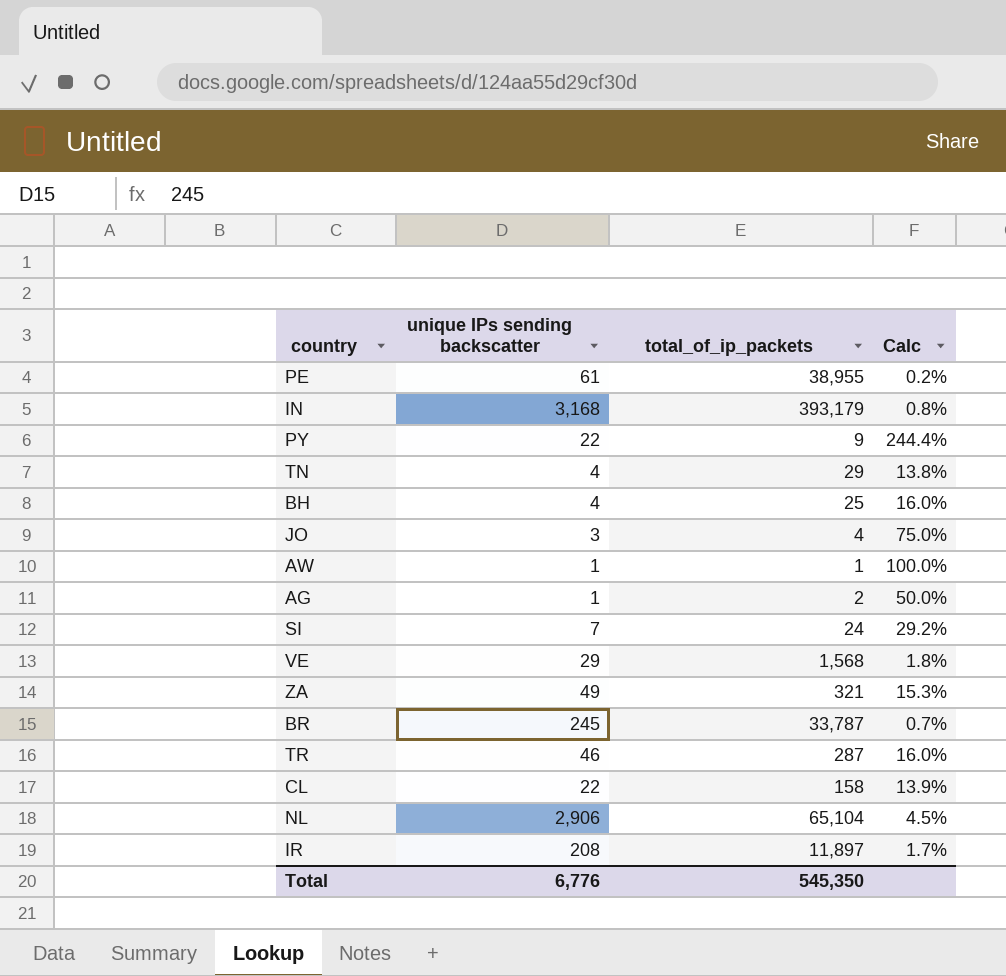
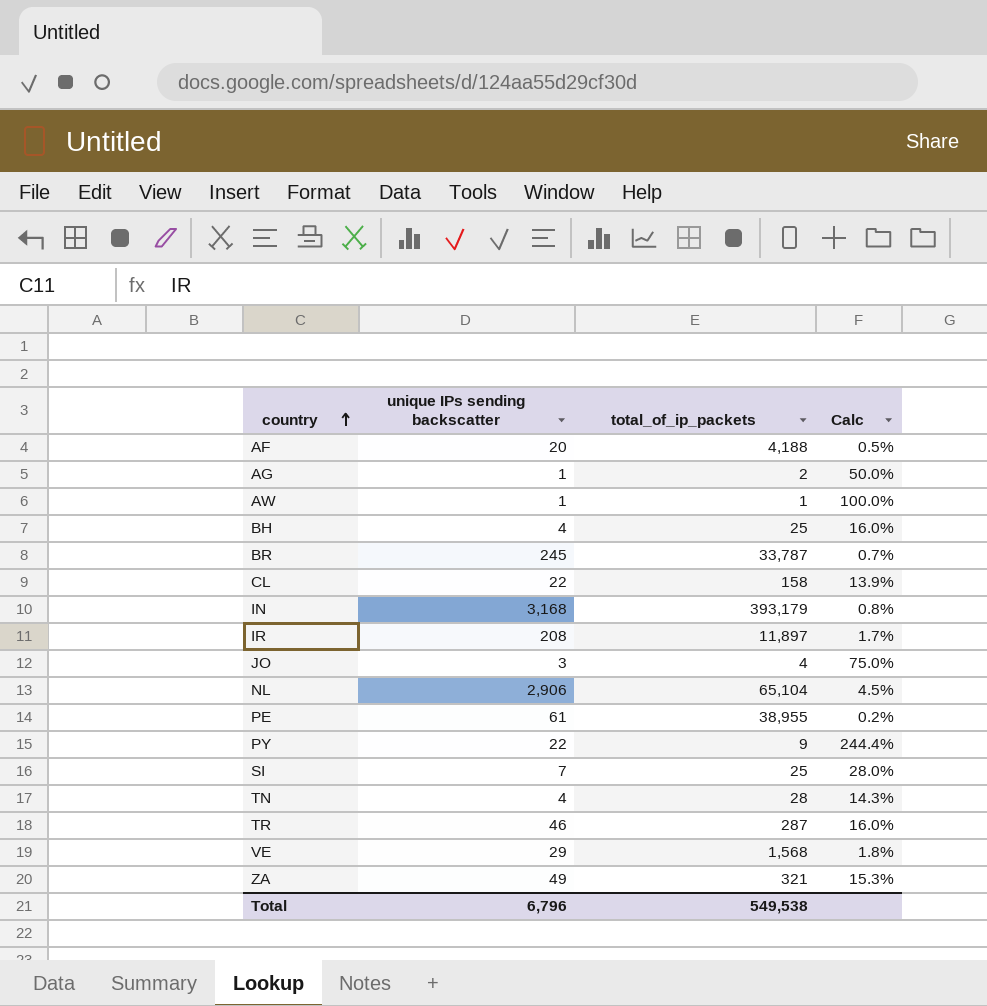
row order: none -> country ascending
row AF: none -> 20 | 4,188 | 0.5%
SI | total_of_ip_packets: 24 -> 25
SI | Calc: 29.2% -> 28.0%
TN | total_of_ip_packets: 29 -> 28
TN | Calc: 13.8% -> 14.3%
Total | unique IPs sending backscatter: 6,776 -> 6,796
Total | total_of_ip_packets: 545,350 -> 549,538

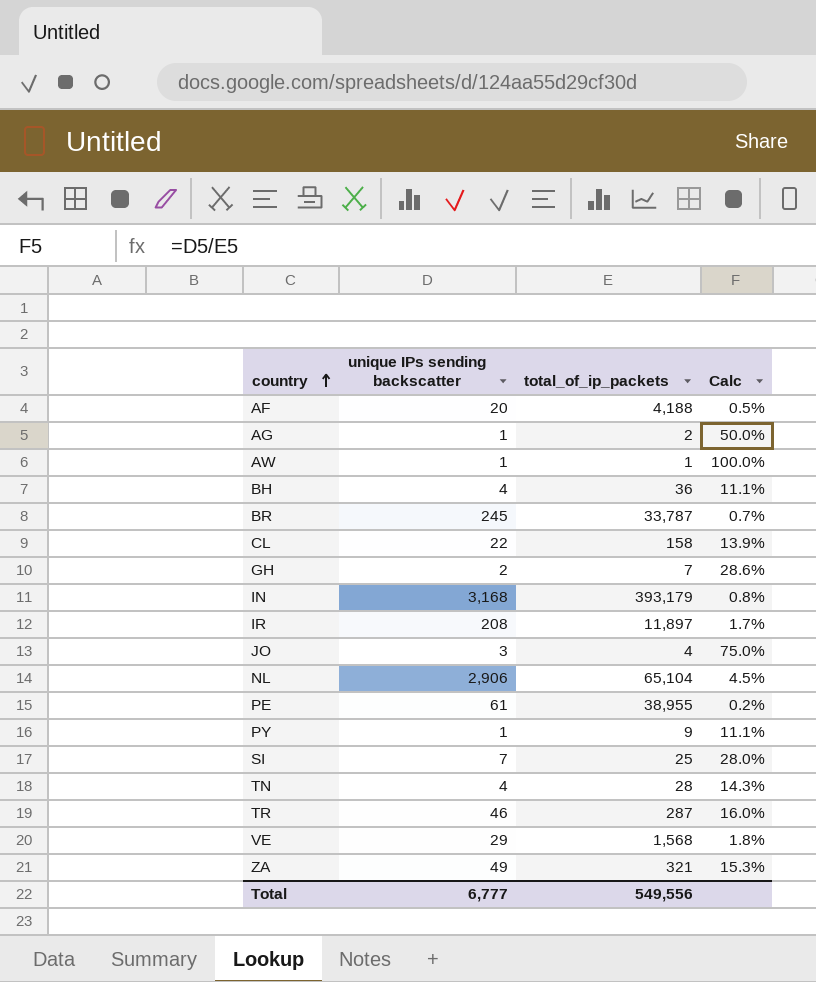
BH | total_of_ip_packets: 25 -> 36
BH | Calc: 16.0% -> 11.1%
row GH: none -> 2 | 7 | 28.6%
PY | unique IPs sending backscatter: 22 -> 1
PY | Calc: 244.4% -> 11.1%
Total | unique IPs sending backscatter: 6,796 -> 6,777
Total | total_of_ip_packets: 549,538 -> 549,556

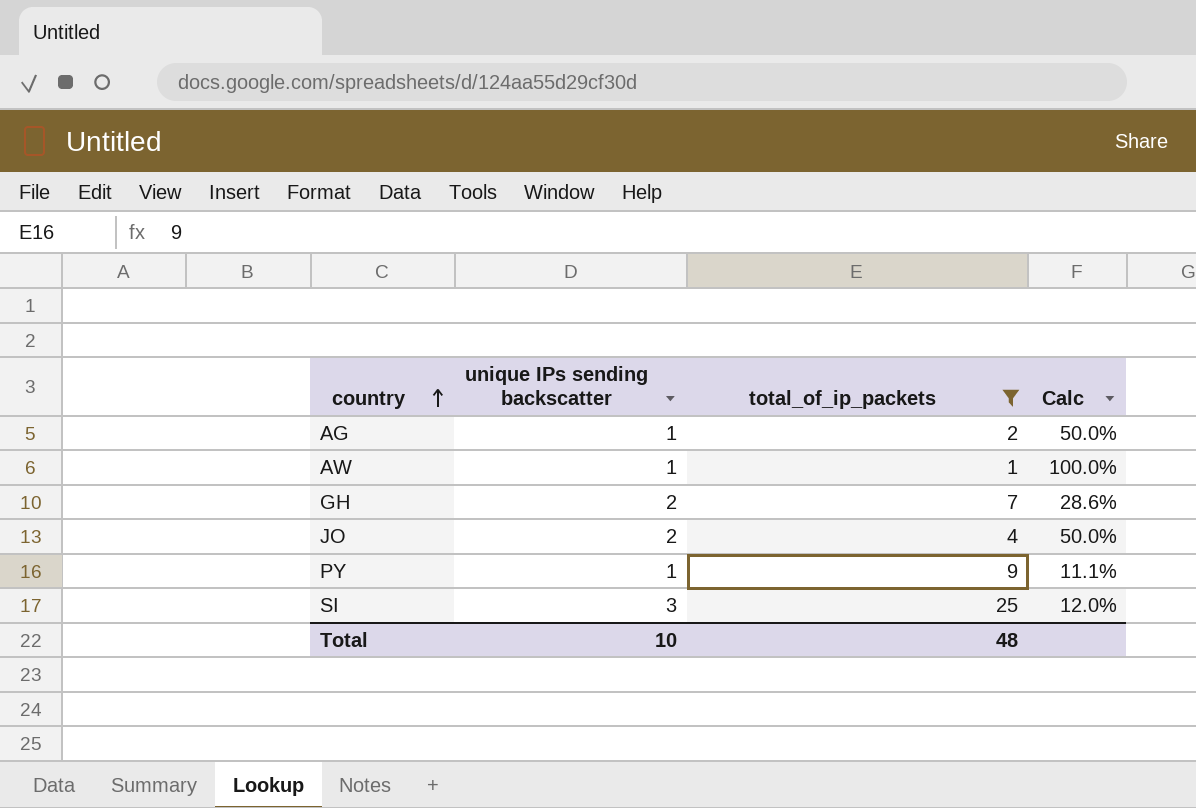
filter: none -> total_of_ip_packets <= 25
JO | unique IPs sending backscatter: 3 -> 2
JO | Calc: 75.0% -> 50.0%
SI | unique IPs sending backscatter: 7 -> 3
SI | Calc: 28.0% -> 12.0%
Total | unique IPs sending backscatter: 6,777 -> 10
Total | total_of_ip_packets: 549,556 -> 48

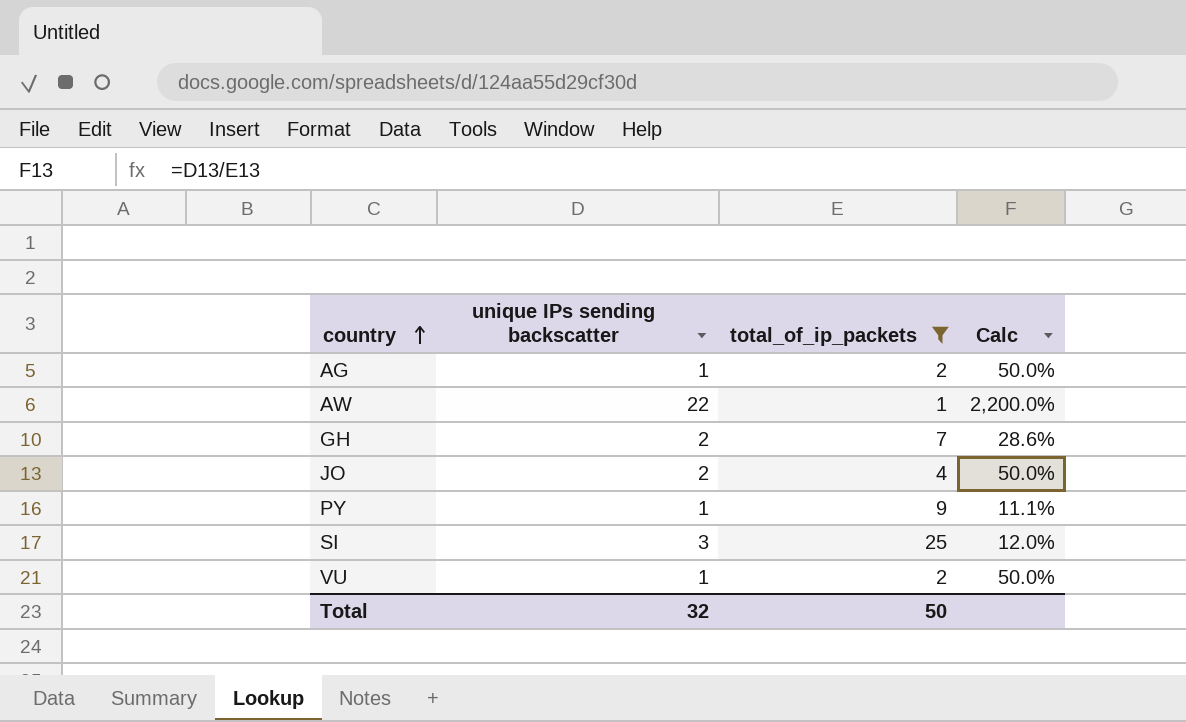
AW | unique IPs sending backscatter: 1 -> 22
AW | Calc: 100.0% -> 2,200.0%
row VU: none -> 1 | 2 | 50.0%
Total | unique IPs sending backscatter: 10 -> 32
Total | total_of_ip_packets: 48 -> 50

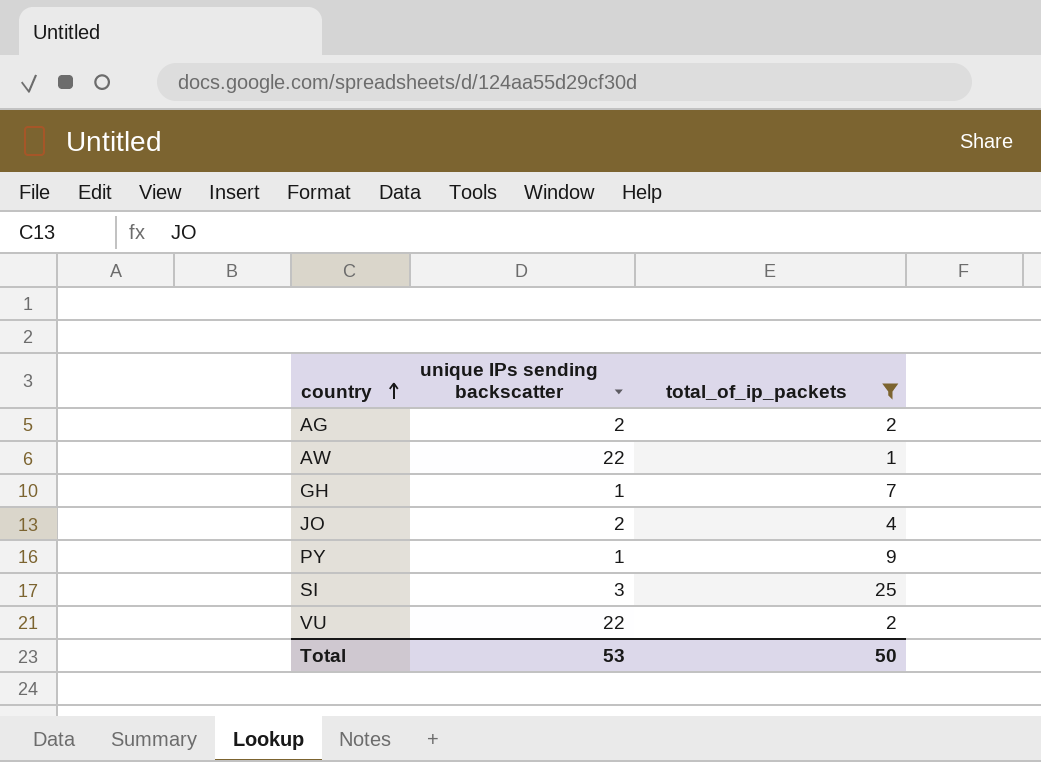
column Calc | formula: [unique IPs sending backscatter] / [total_of_ip_packets] -> none
AG | unique IPs sending backscatter: 1 -> 2
GH | unique IPs sending backscatter: 2 -> 1
VU | unique IPs sending backscatter: 1 -> 22
Total | unique IPs sending backscatter: 32 -> 53

